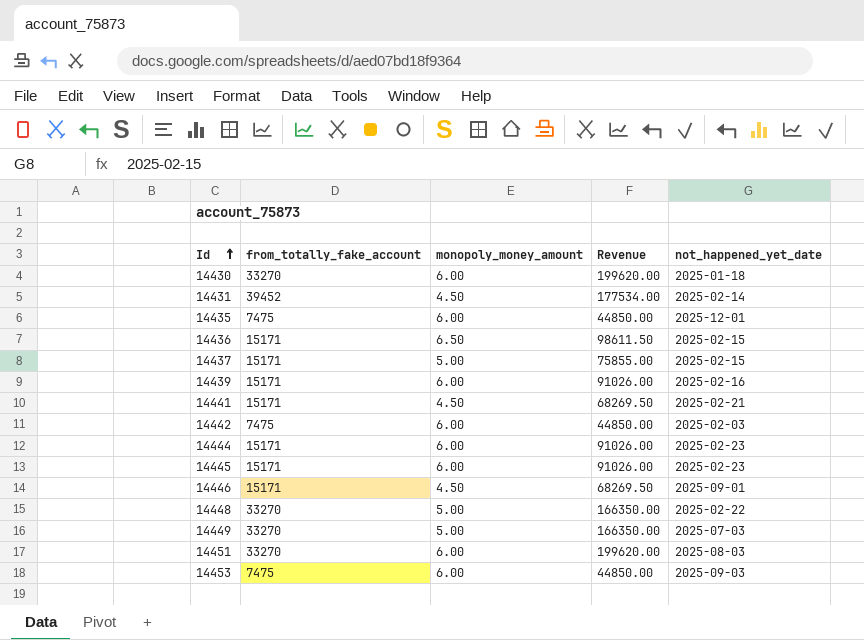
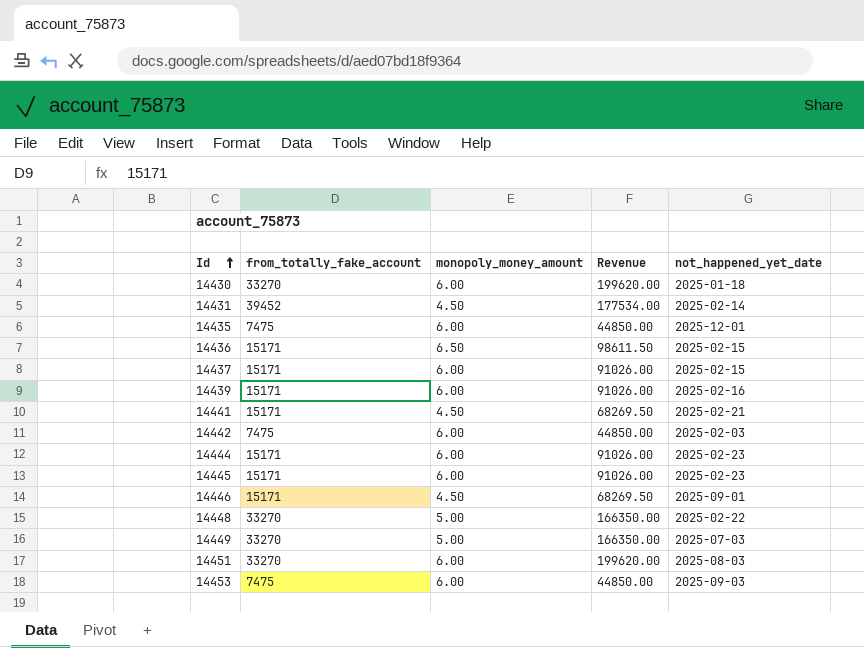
14437 | monopoly_money_amount: 5.00 -> 6.00
14437 | Revenue: 75855.00 -> 91026.00

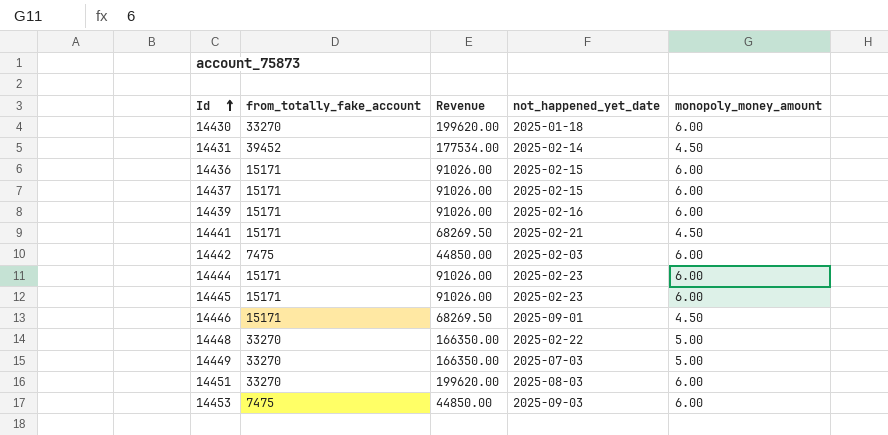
column monopoly_money_amount | position: 3 -> 5
row 14435: 7475 | 6.00 | 44850.00 | 2025-12-01 -> none
14436 | Revenue: 98611.50 -> 91026.00
14436 | monopoly_money_amount: 6.50 -> 6.00

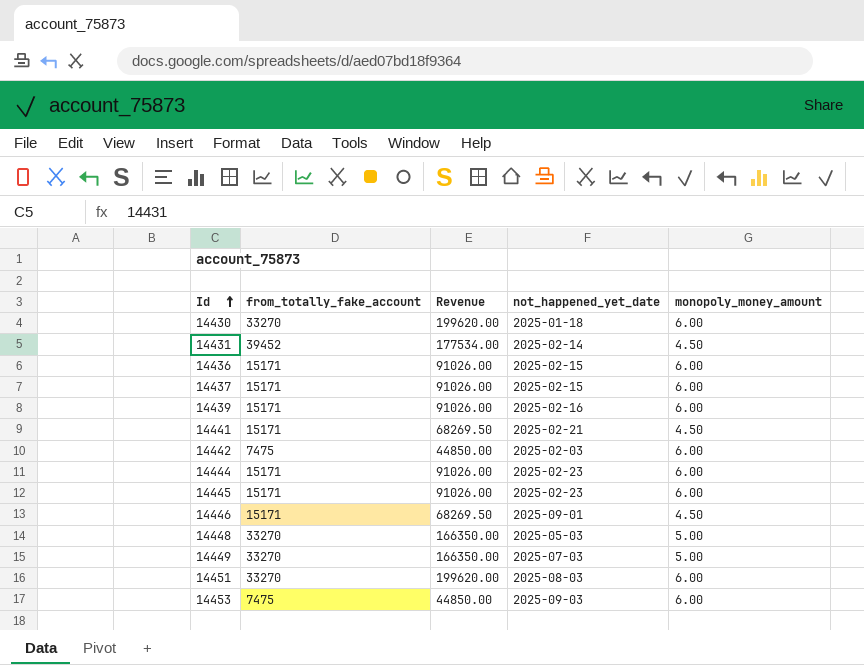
14448 | not_happened_yet_date: 2025-02-22 -> 2025-05-03

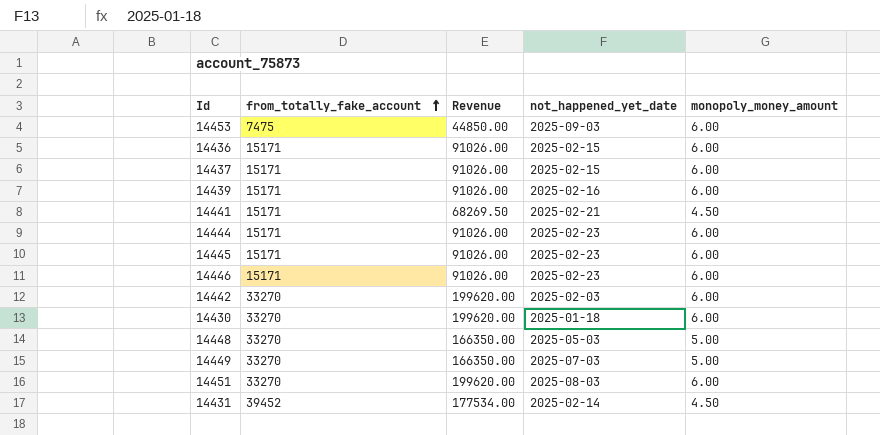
row order: Id ascending -> from_totally_fake_account ascending
14446 | Revenue: 68269.50 -> 91026.00
14446 | not_happened_yet_date: 2025-09-01 -> 2025-02-23
14446 | monopoly_money_amount: 4.50 -> 6.00
14442 | from_totally_fake_account: 7475 -> 33270
14442 | Revenue: 44850.00 -> 199620.00

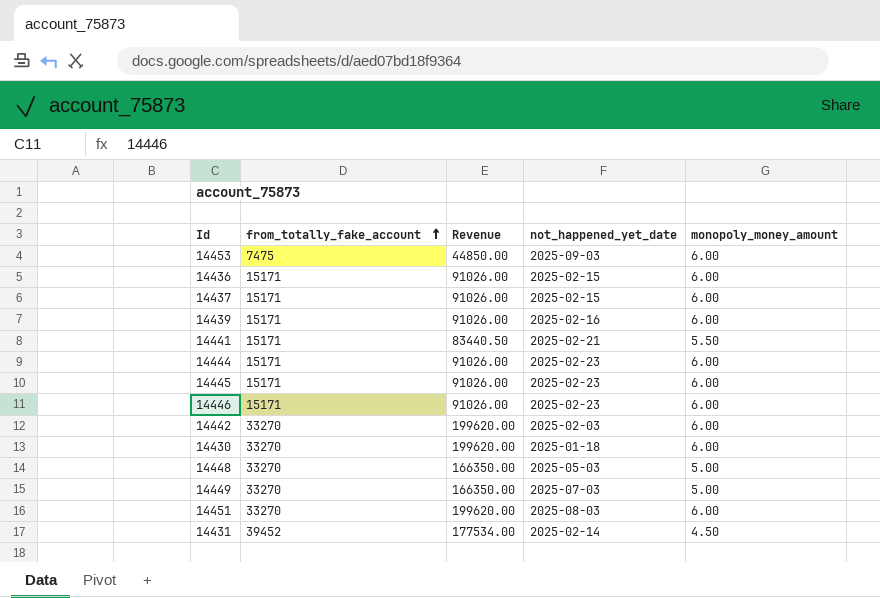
14441 | Revenue: 68269.50 -> 83440.50
14441 | monopoly_money_amount: 4.50 -> 5.50

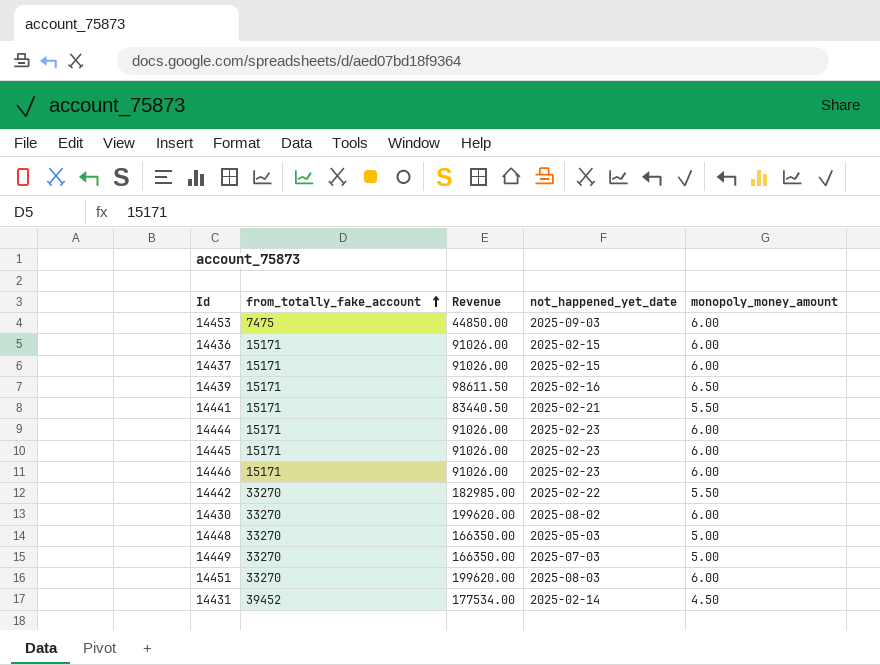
14439 | Revenue: 91026.00 -> 98611.50
14439 | monopoly_money_amount: 6.00 -> 6.50
14442 | Revenue: 199620.00 -> 182985.00
14442 | not_happened_yet_date: 2025-02-03 -> 2025-02-22
14442 | monopoly_money_amount: 6.00 -> 5.50
14430 | not_happened_yet_date: 2025-01-18 -> 2025-08-02

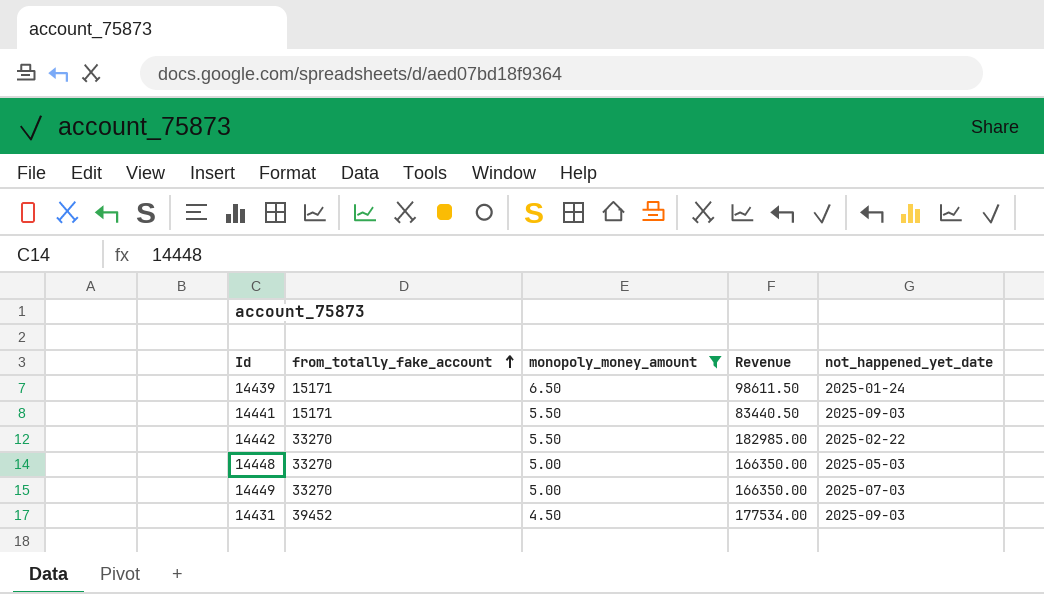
filter: none -> monopoly_money_amount != 6.00
column monopoly_money_amount | position: 5 -> 3
14439 | not_happened_yet_date: 2025-02-16 -> 2025-01-24
14441 | not_happened_yet_date: 2025-02-21 -> 2025-09-03
14431 | not_happened_yet_date: 2025-02-14 -> 2025-09-03

